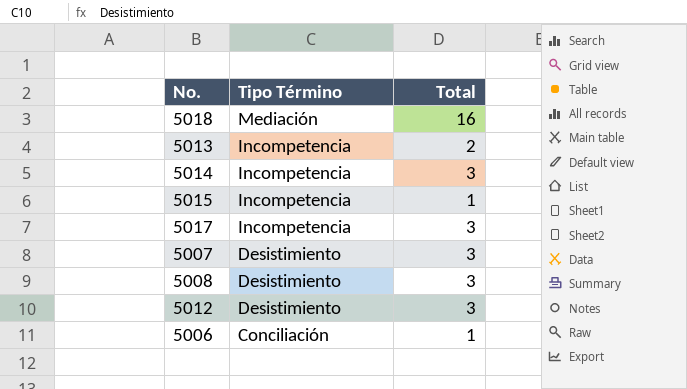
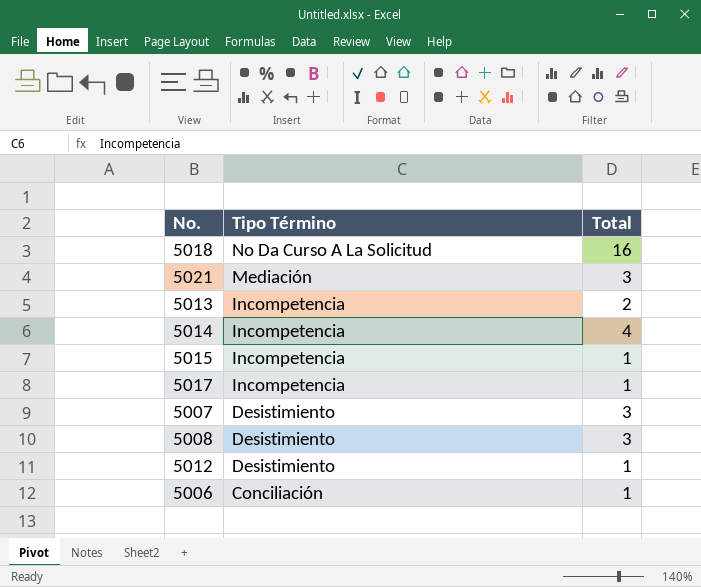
5018 | Tipo Término: Mediación -> No Da Curso A La Solicitud
row 5021: none -> Mediación | 3
5014 | Total: 3 -> 4
5017 | Total: 3 -> 1
5012 | Total: 3 -> 1

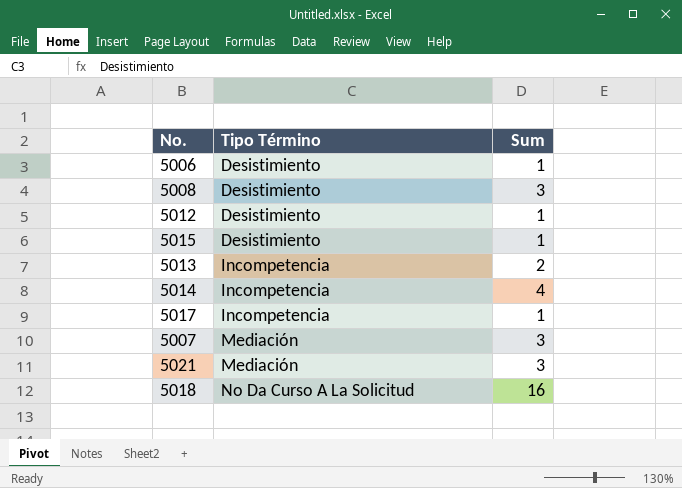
row order: Tipo Término descending -> Tipo Término ascending
column name: Total -> Sum
5006 | Tipo Término: Conciliación -> Desistimiento
5015 | Tipo Término: Incompetencia -> Desistimiento
5007 | Tipo Término: Desistimiento -> Mediación

